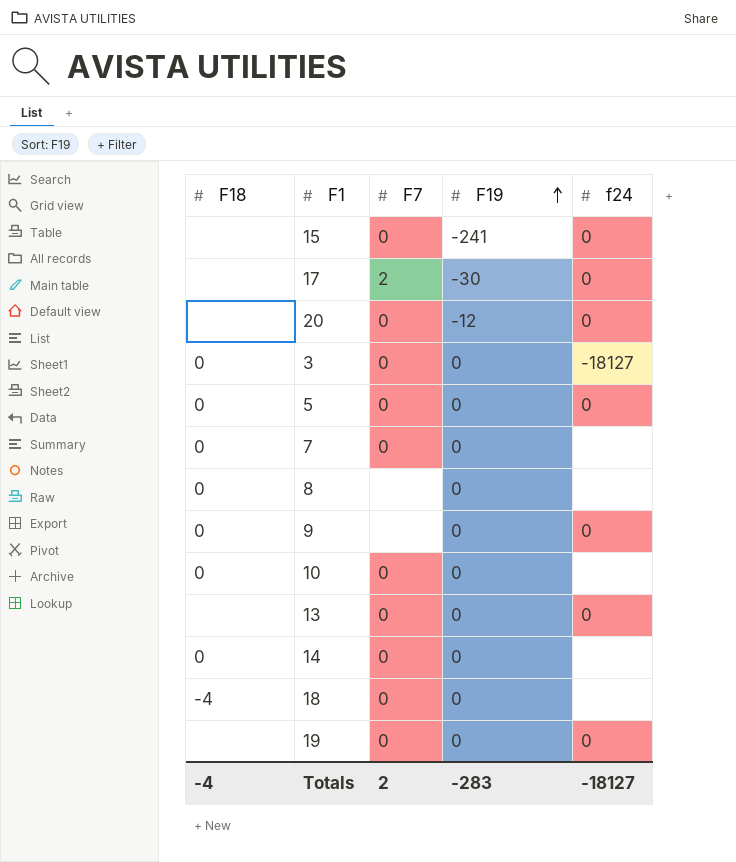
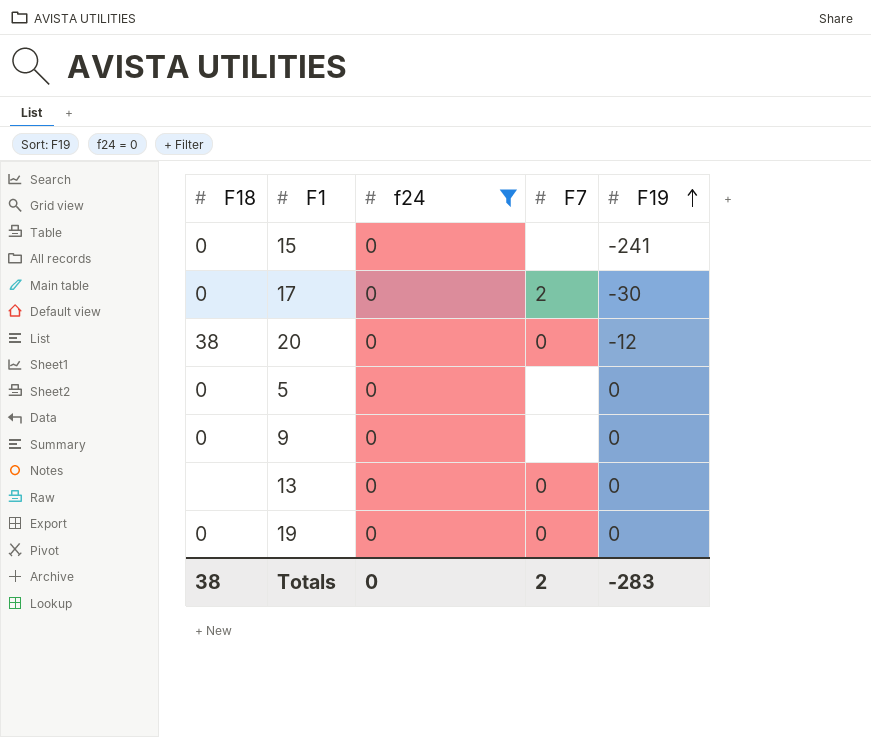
filter: none -> f24 = 0
column f24 | position: 5 -> 3
15 | F18: none -> 0
15 | F7: 0 -> none
17 | F18: none -> 0
20 | F18: none -> 38
5 | F7: 0 -> none
19 | F18: none -> 0
Totals | F18: -4 -> 38
Totals | f24: -18127 -> 0

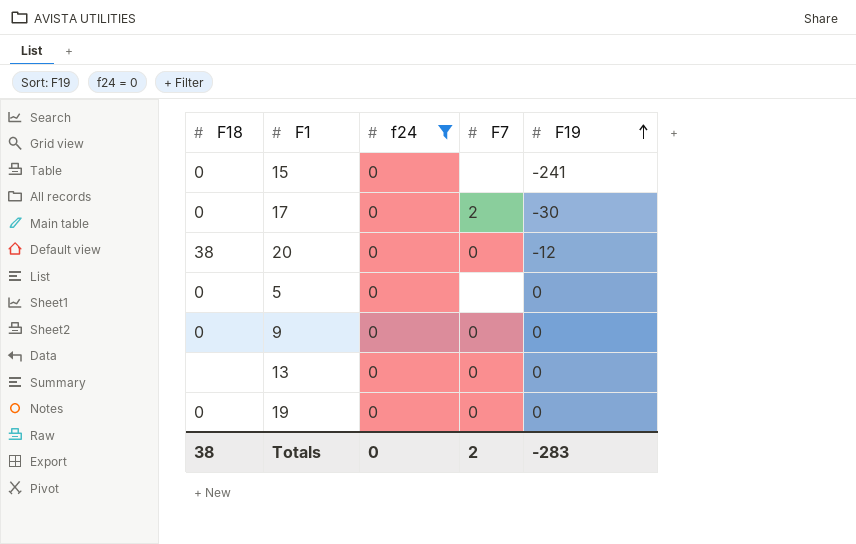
9 | F7: none -> 0

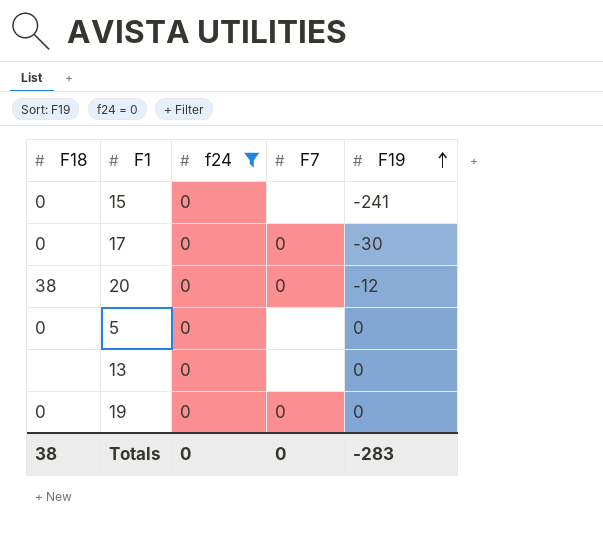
row 9: 0 | 0 | 0 | 0 -> none
17 | F7: 2 -> 0
13 | F7: 0 -> none
Totals | F7: 2 -> 0

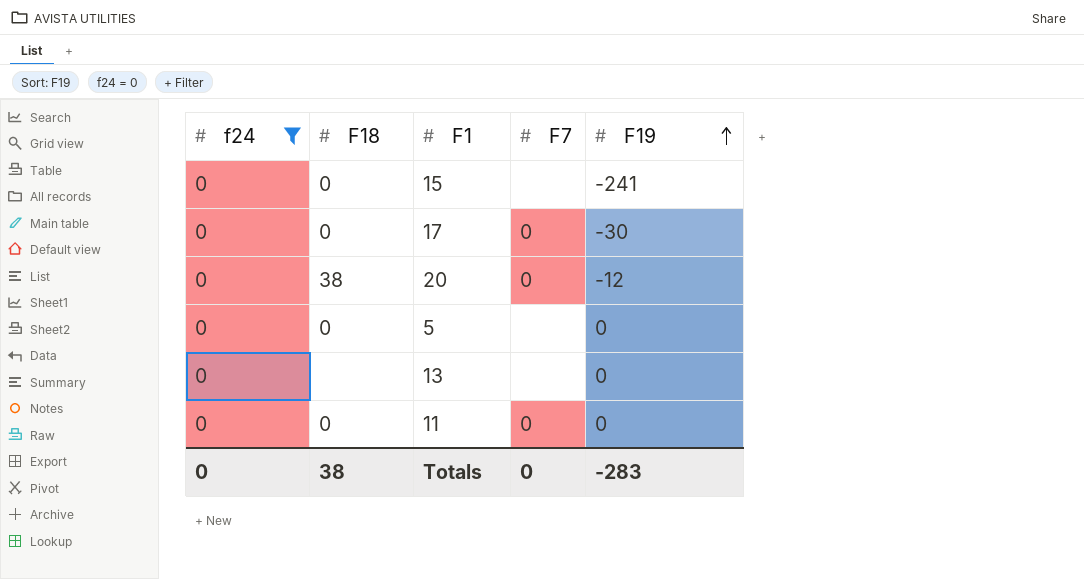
column f24 | position: 3 -> 1
row 19: 0 | 0 | 0 | 0 -> none
row 11: none -> 0 | 0 | 0 | 0

